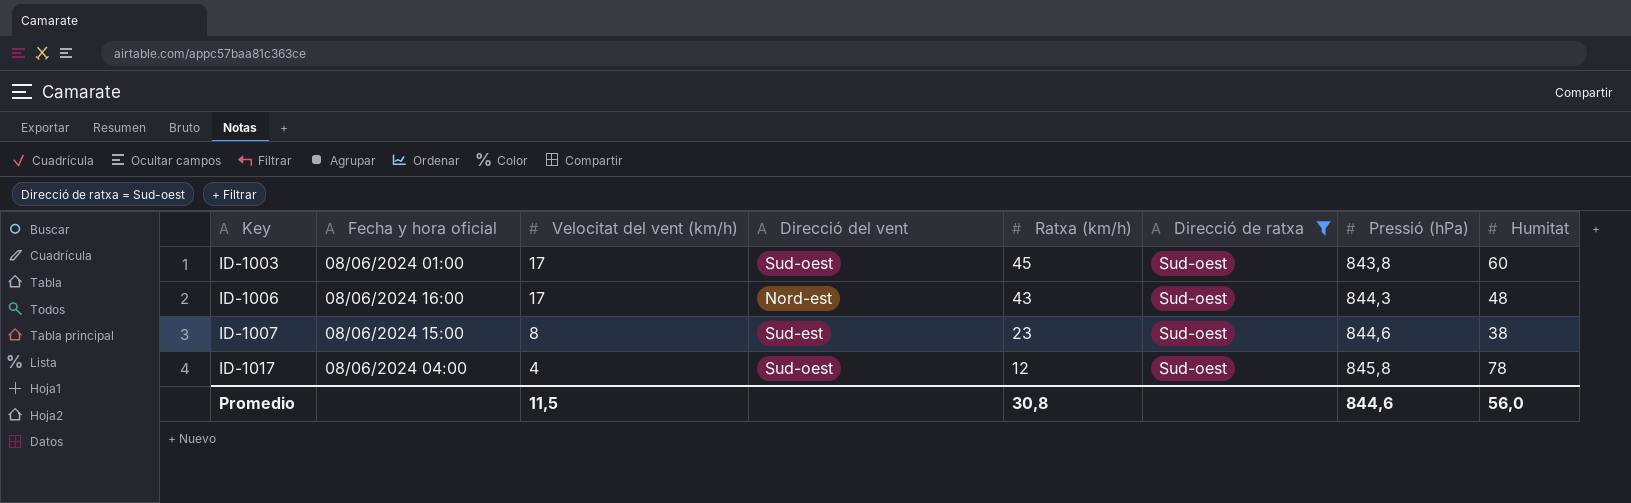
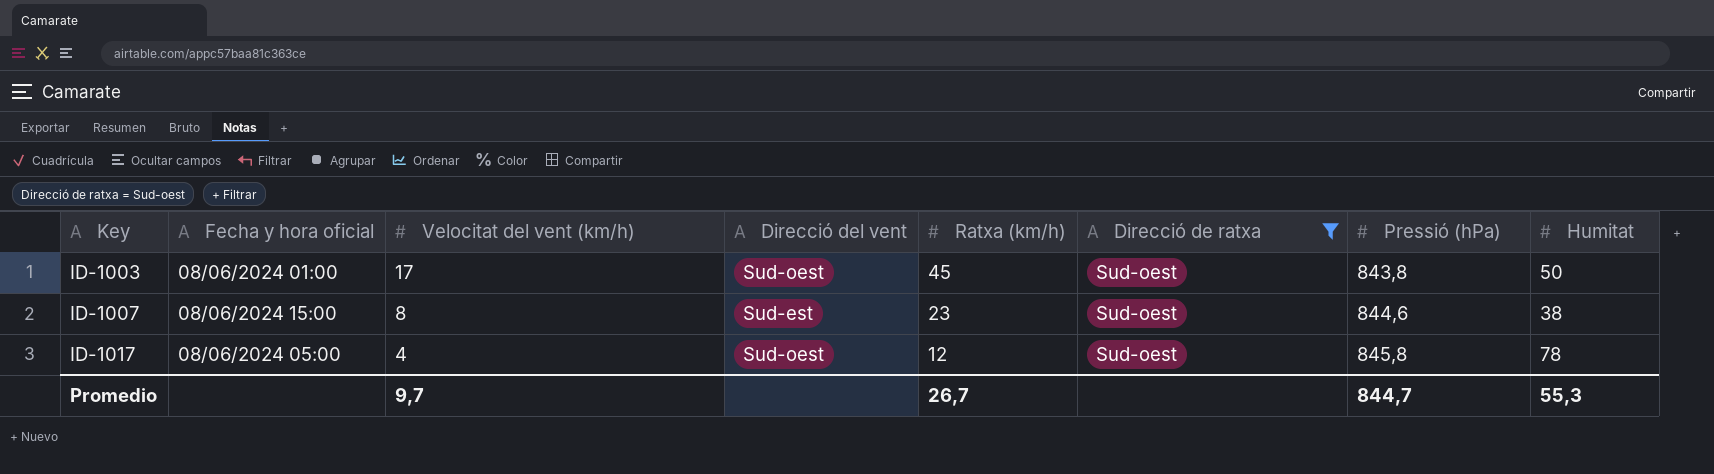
row ID-1006: 08/06/2024 16:00 | 17 | Nord-est | 43 | Sud-oest | 844,3 | 48 -> none
ID-1003 | Humitat: 60 -> 50
ID-1017 | Fecha y hora oficial: 08/06/2024 04:00 -> 08/06/2024 05:00
Promedio | Velocitat del vent (km/h): 11,5 -> 9,7
Promedio | Ratxa (km/h): 30,8 -> 26,7
Promedio | Pressió (hPa): 844,6 -> 844,7
Promedio | Humitat: 56,0 -> 55,3

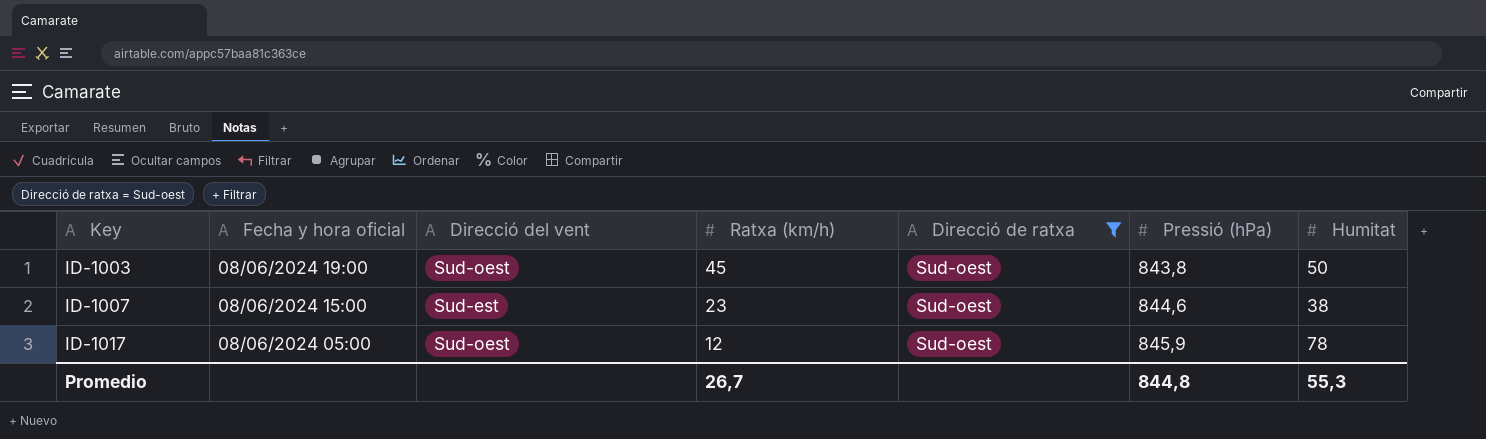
column Velocitat del vent (km/h) | position: 3 -> none
ID-1003 | Fecha y hora oficial: 08/06/2024 01:00 -> 08/06/2024 19:00
ID-1017 | Pressió (hPa): 845,8 -> 845,9
Promedio | Pressió (hPa): 844,7 -> 844,8

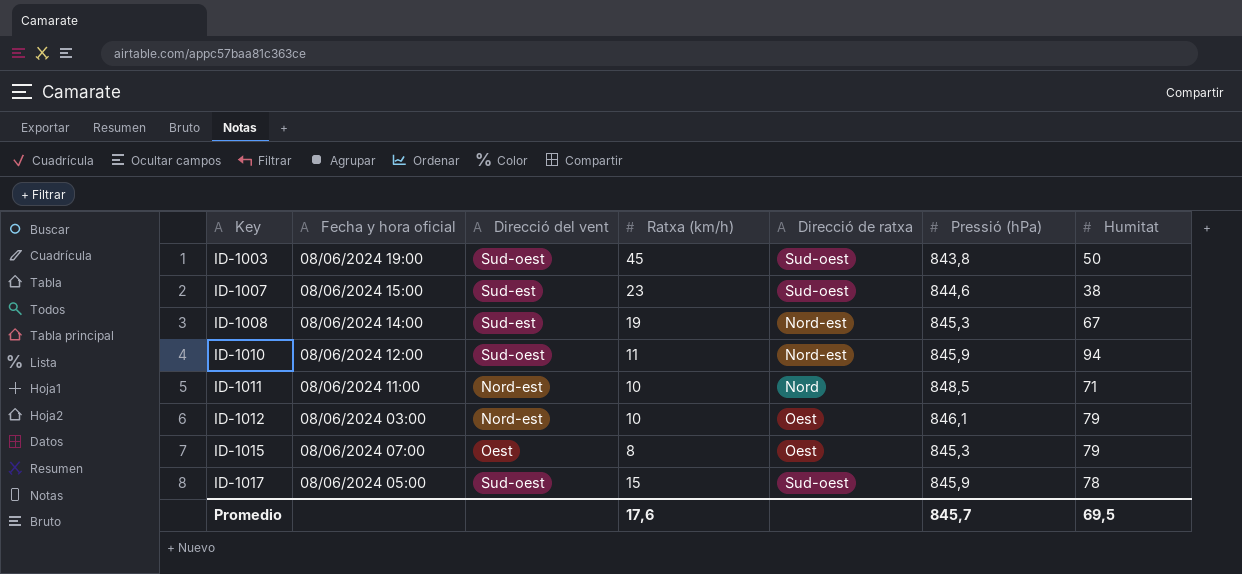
filter: Direcció de ratxa = Sud-oest -> none
ID-1017 | Ratxa (km/h): 12 -> 15
Promedio | Ratxa (km/h): 26,7 -> 17,6
Promedio | Pressió (hPa): 844,8 -> 845,7
Promedio | Humitat: 55,3 -> 69,5

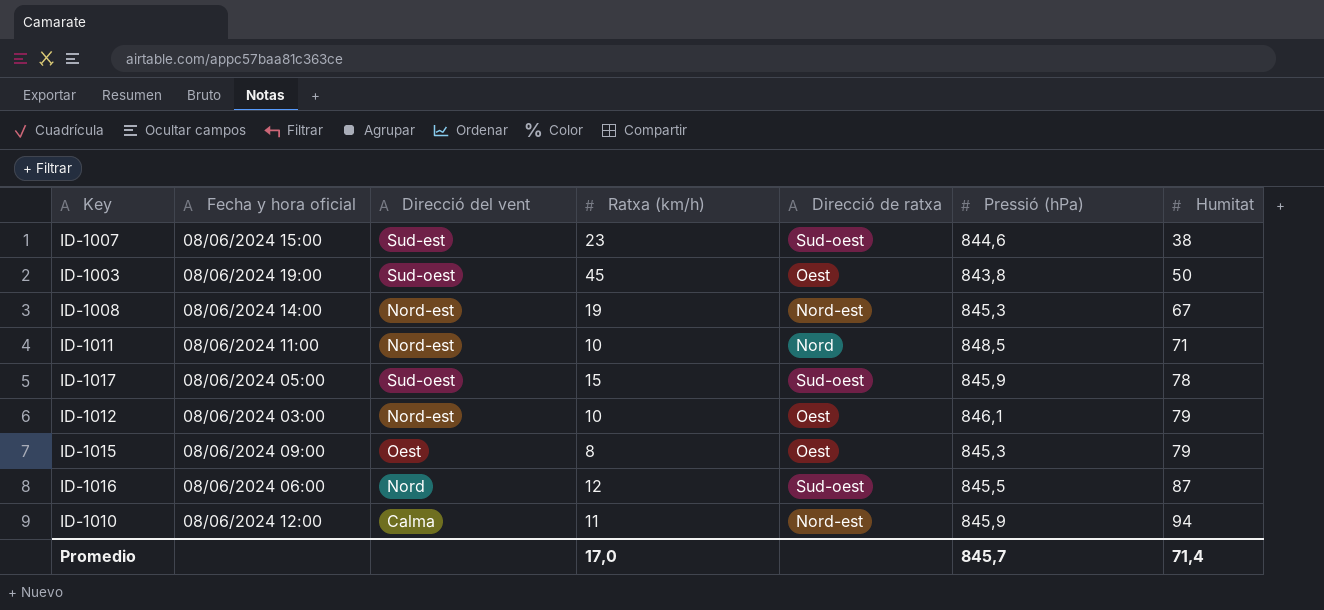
row order: Key ascending -> Humitat ascending
ID-1003 | Direcció de ratxa: Sud-oest -> Oest
ID-1008 | Direcció del vent: Sud-est -> Nord-est
ID-1015 | Fecha y hora oficial: 08/06/2024 07:00 -> 08/06/2024 09:00
row ID-1016: none -> 08/06/2024 06:00 | Nord | 12 | Sud-oest | 845,5 | 87
ID-1010 | Direcció del vent: Sud-oest -> Calma
Promedio | Ratxa (km/h): 17,6 -> 17,0
Promedio | Humitat: 69,5 -> 71,4

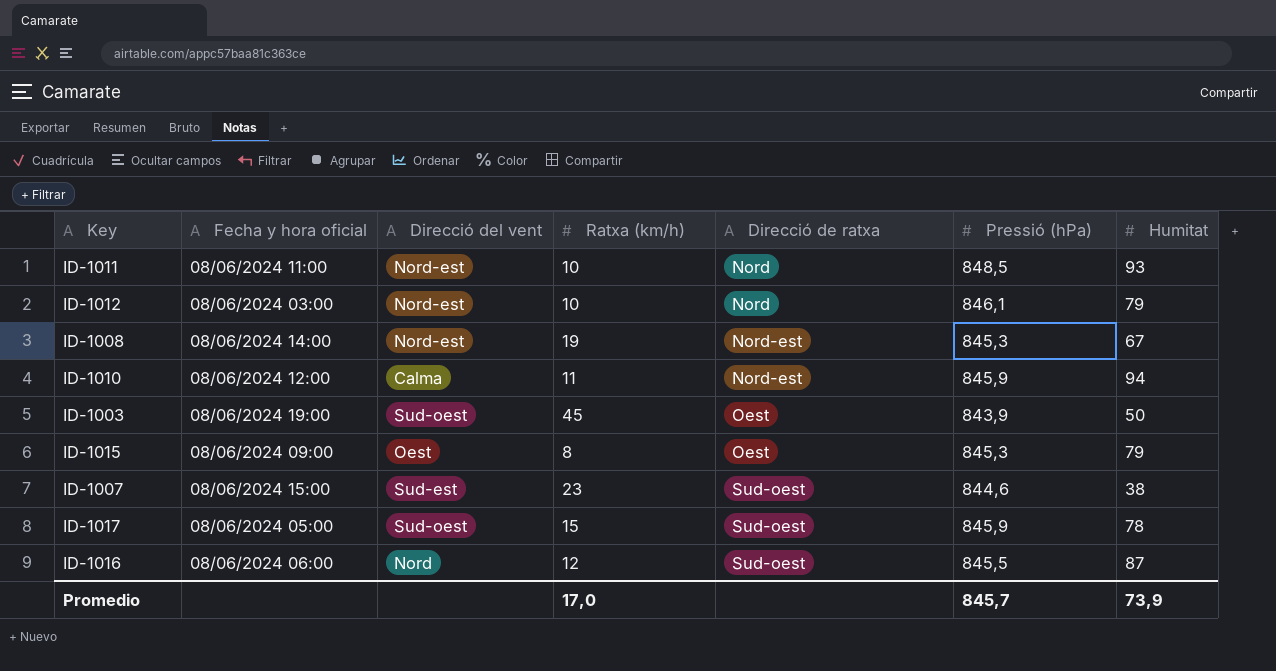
row order: Humitat ascending -> Direcció de ratxa ascending
ID-1011 | Humitat: 71 -> 93
ID-1012 | Direcció de ratxa: Oest -> Nord
ID-1003 | Pressió (hPa): 843,8 -> 843,9
Promedio | Humitat: 71,4 -> 73,9

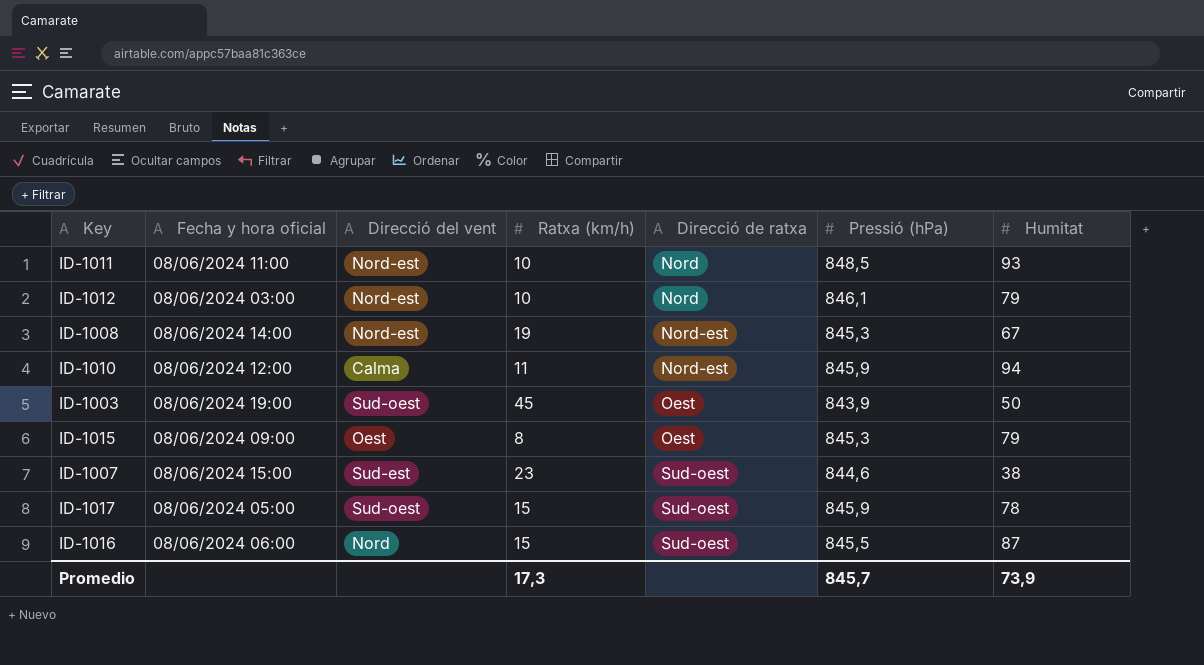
ID-1016 | Ratxa (km/h): 12 -> 15
Promedio | Ratxa (km/h): 17,0 -> 17,3

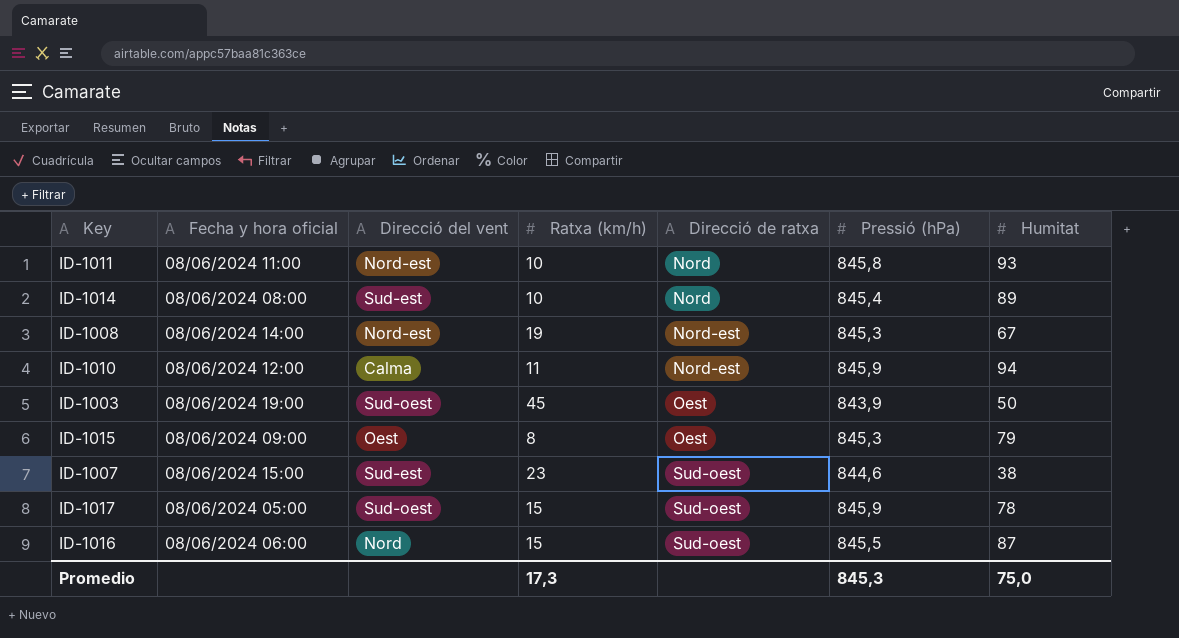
row ID-1012: 08/06/2024 03:00 | Nord-est | 10 | Nord | 846,1 | 79 -> none
ID-1011 | Pressió (hPa): 848,5 -> 845,8
row ID-1014: none -> 08/06/2024 08:00 | Sud-est | 10 | Nord | 845,4 | 89
Promedio | Pressió (hPa): 845,7 -> 845,3
Promedio | Humitat: 73,9 -> 75,0

